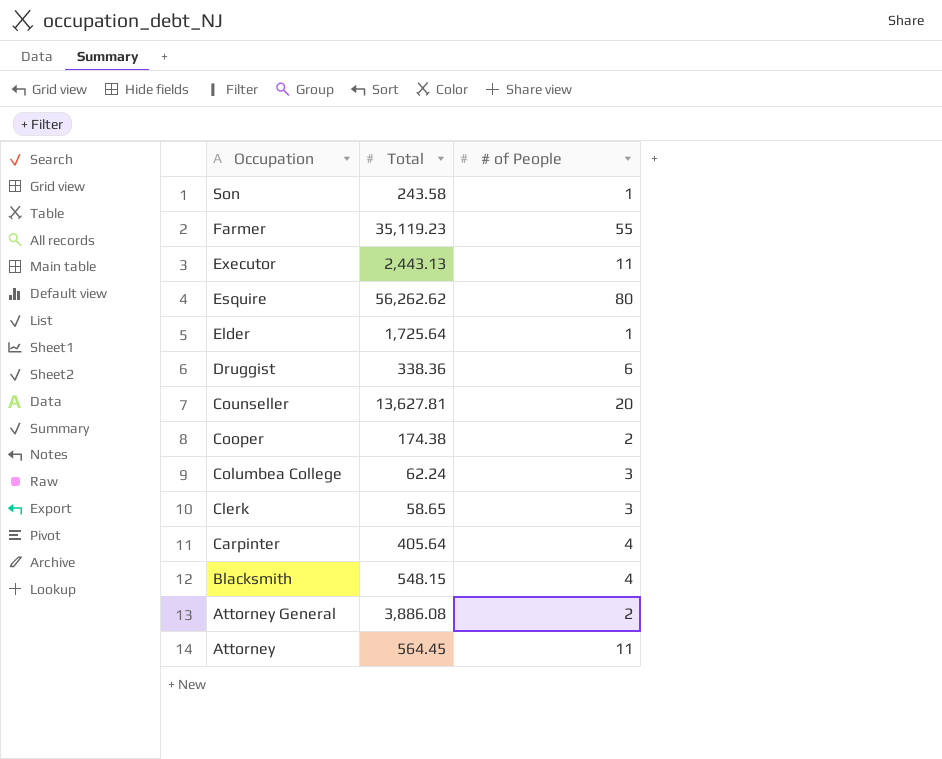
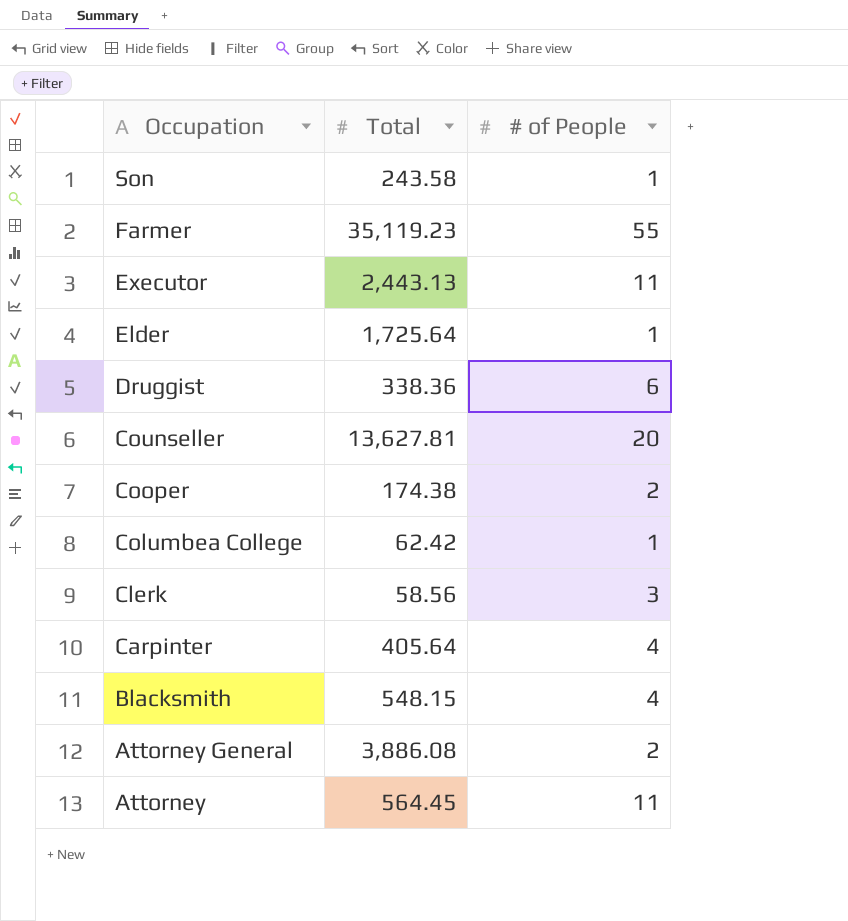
row Esquire: 56,262.62 | 80 -> none
Columbea College | Total: 62.24 -> 62.42
Columbea College | # of People: 3 -> 1
Clerk | Total: 58.65 -> 58.56

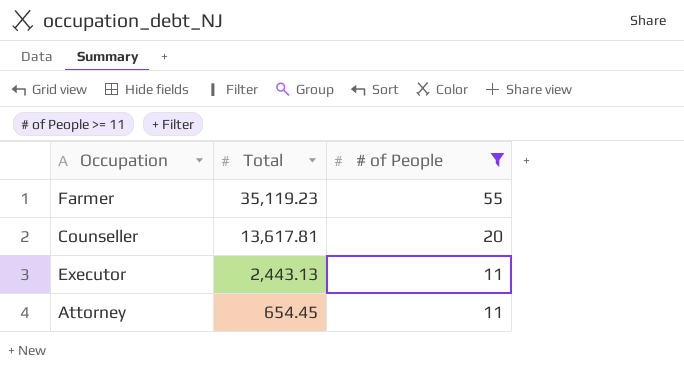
filter: none -> # of People >= 11
row order: Occupation descending -> Total descending
Counseller | Total: 13,627.81 -> 13,617.81
Attorney | Total: 564.45 -> 654.45

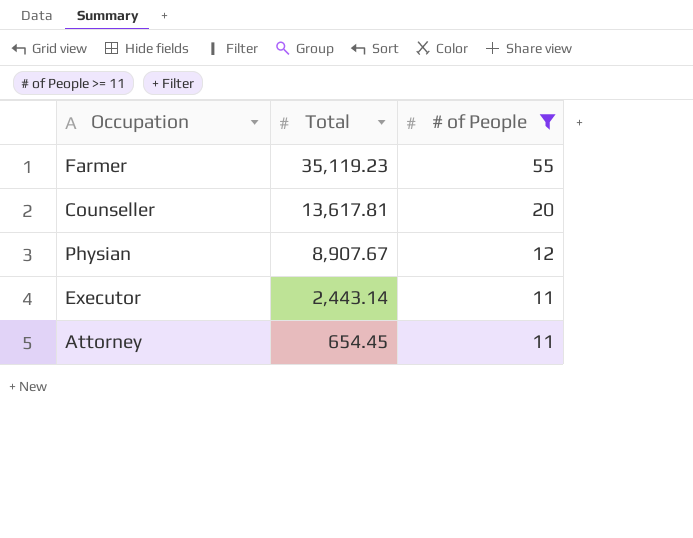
row Physian: none -> 8,907.67 | 12
Executor | Total: 2,443.13 -> 2,443.14

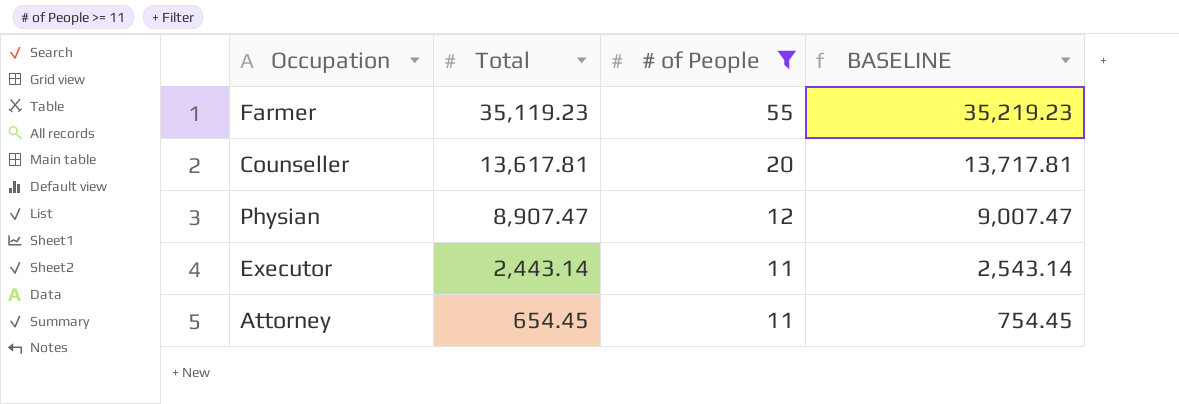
column BASELINE | formula: none -> [Total] + 100
Physian | Total: 8,907.67 -> 8,907.47

